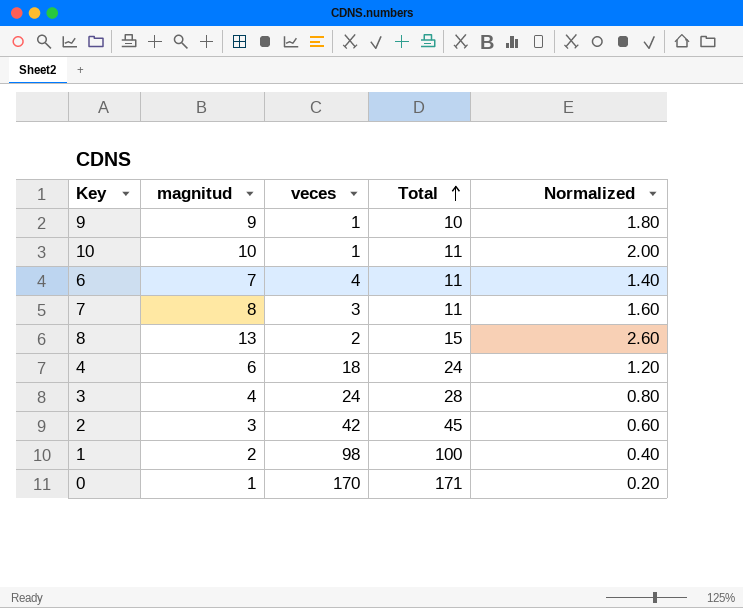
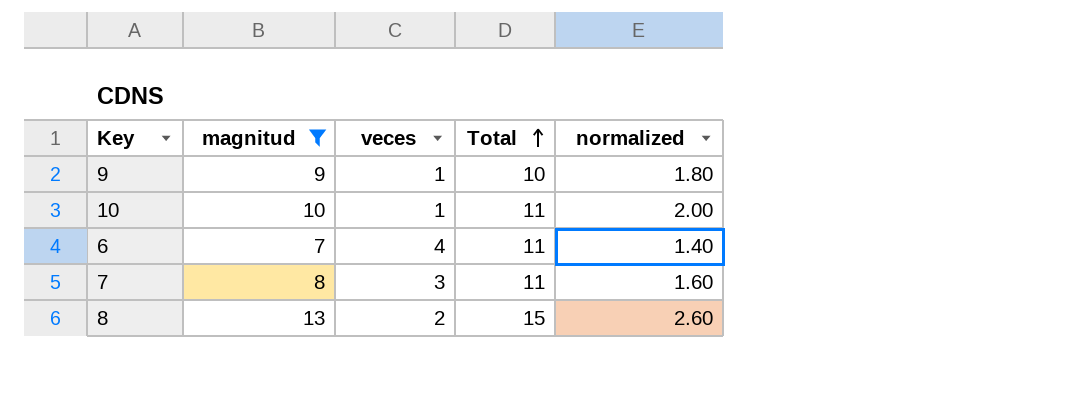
filter: none -> magnitud >= 7
column name: Normalized -> normalized

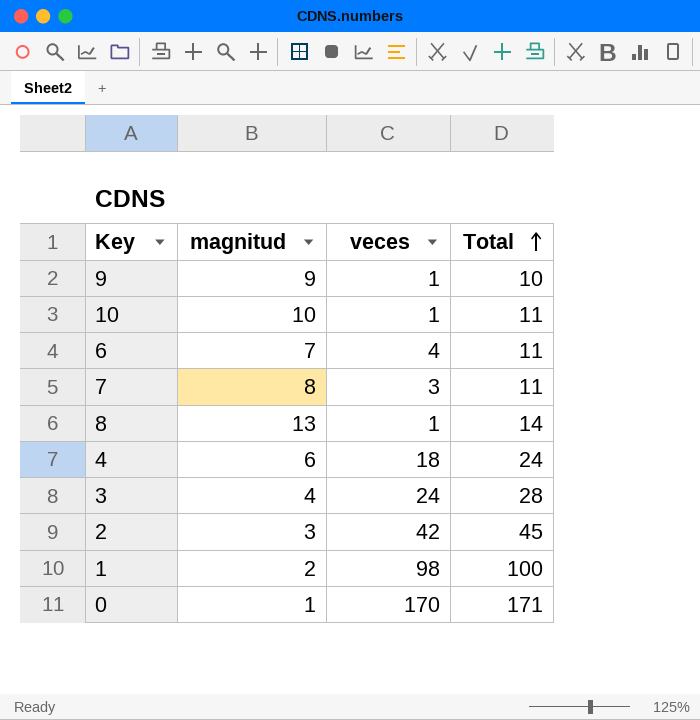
filter: magnitud >= 7 -> none
column normalized | formula: [magnitud] * 0.2 -> none
8 | veces: 2 -> 1
8 | Total: 15 -> 14

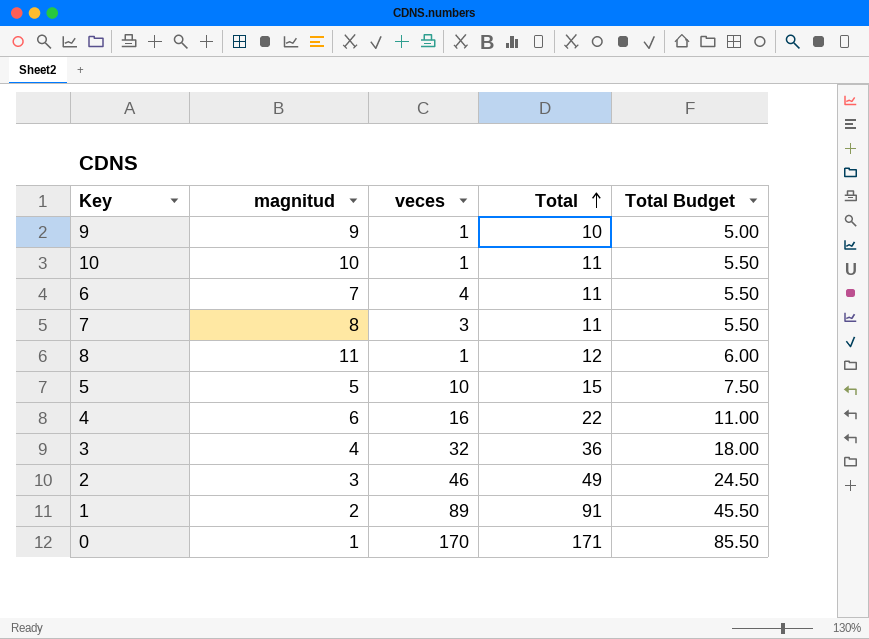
column Total Budget | formula: none -> [Total] * 0.5
8 | magnitud: 13 -> 11
8 | Total: 14 -> 12
row 5: none -> 5 | 10 | 15 | 7.50
4 | veces: 18 -> 16
4 | Total: 24 -> 22
3 | veces: 24 -> 32
3 | Total: 28 -> 36
2 | veces: 42 -> 46
2 | Total: 45 -> 49
1 | veces: 98 -> 89
1 | Total: 100 -> 91

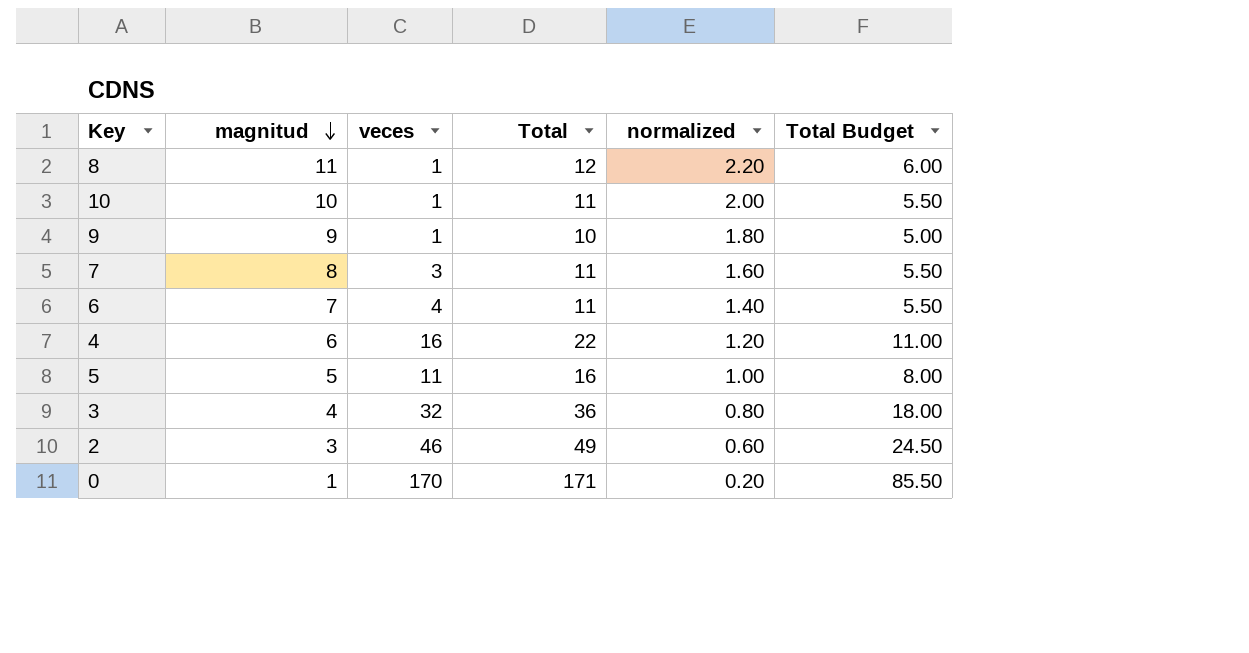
row order: Total ascending -> magnitud descending
column normalized | formula: none -> [magnitud] * 0.2
row 1: 2 | 89 | 91 | 45.50 -> none
5 | veces: 10 -> 11
5 | Total: 15 -> 16
5 | Total Budget: 7.50 -> 8.00

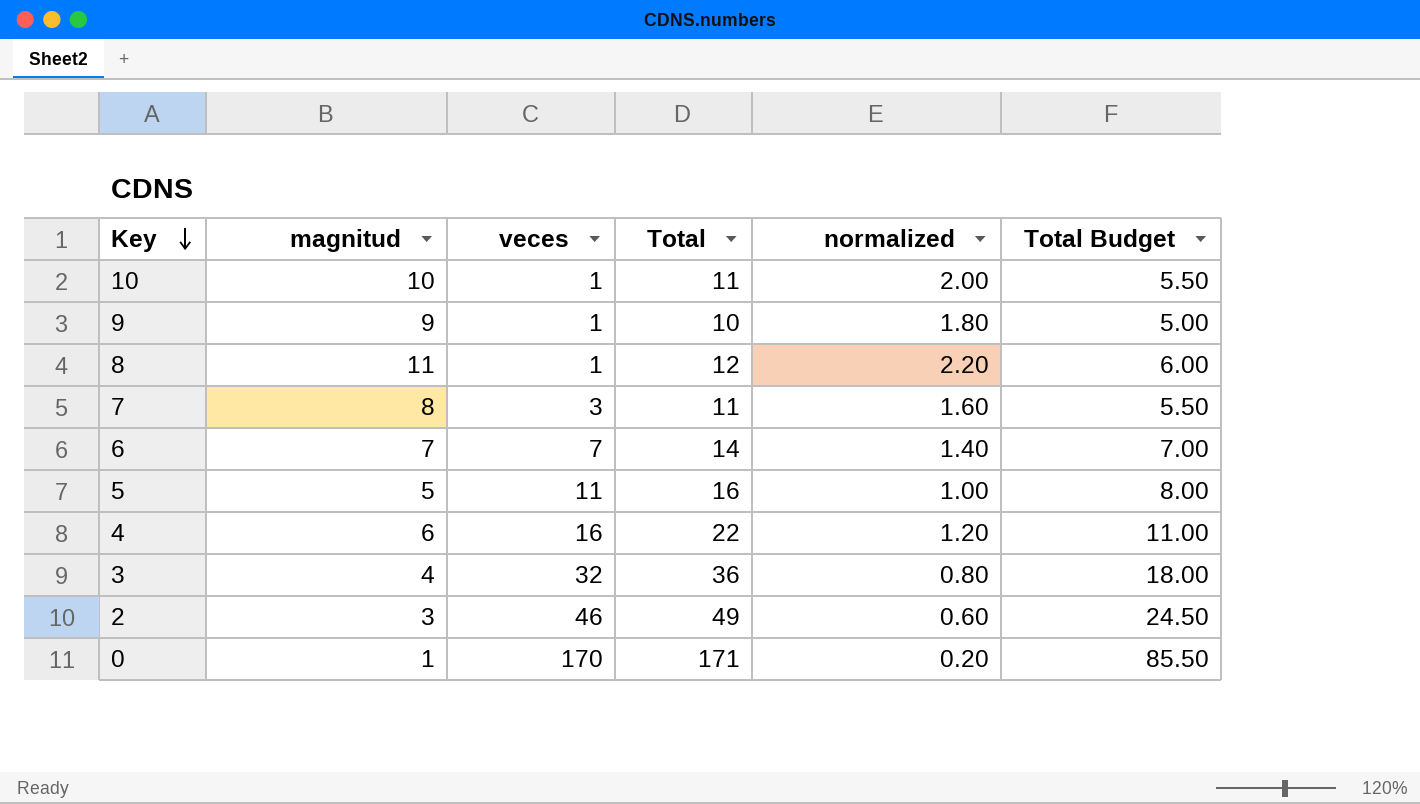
row order: magnitud descending -> Key descending
6 | veces: 4 -> 7
6 | Total: 11 -> 14
6 | Total Budget: 5.50 -> 7.00

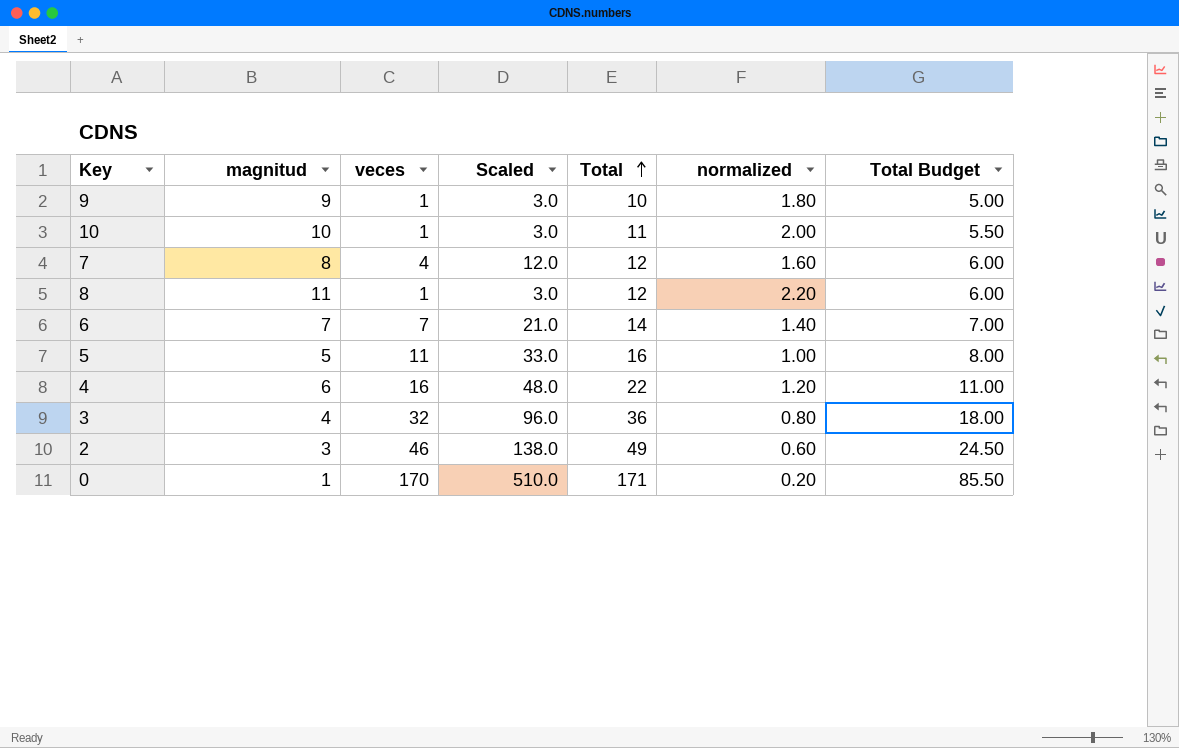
row order: Key descending -> Total ascending
column Scaled | formula: none -> [veces] * 3
7 | veces: 3 -> 4
7 | Total: 11 -> 12
7 | Total Budget: 5.50 -> 6.00

